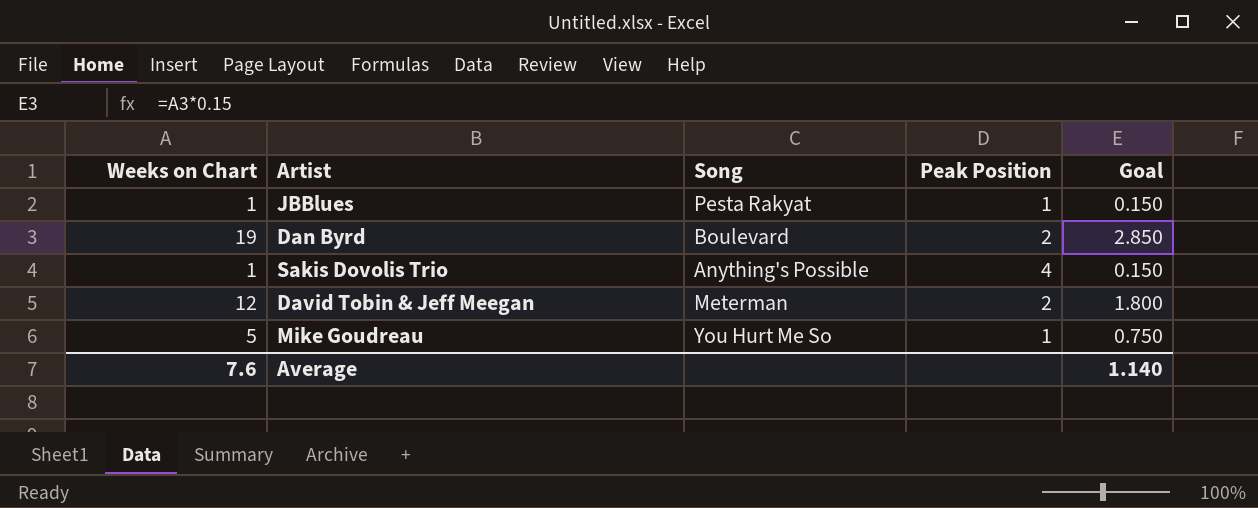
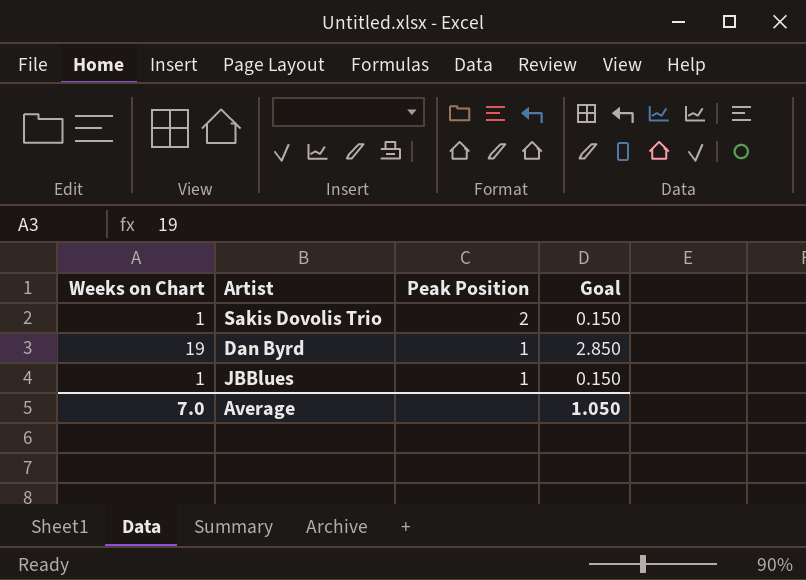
row order: none -> Peak Position descending
column Song | position: 3 -> none
row David Tobin & Jeff Meegan: 12 | Meterman | 2 | 1.800 -> none
row Mike Goudreau: 5 | You Hurt Me So | 1 | 0.750 -> none
Sakis Dovolis Trio | Peak Position: 4 -> 2
Dan Byrd | Peak Position: 2 -> 1
Average | Weeks on Chart: 7.6 -> 7.0
Average | Goal: 1.140 -> 1.050

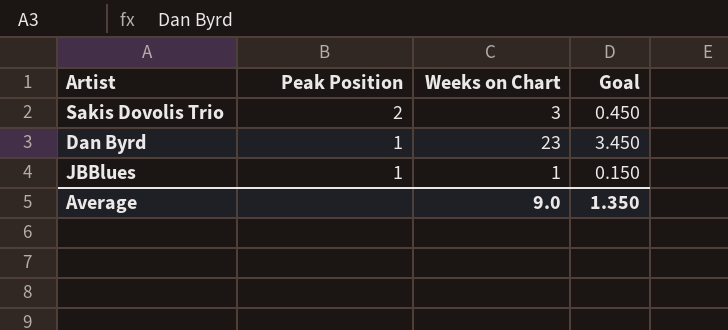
column Weeks on Chart | position: 1 -> 3
Sakis Dovolis Trio | Weeks on Chart: 1 -> 3
Sakis Dovolis Trio | Goal: 0.150 -> 0.450
Dan Byrd | Weeks on Chart: 19 -> 23
Dan Byrd | Goal: 2.850 -> 3.450
Average | Weeks on Chart: 7.0 -> 9.0
Average | Goal: 1.050 -> 1.350

